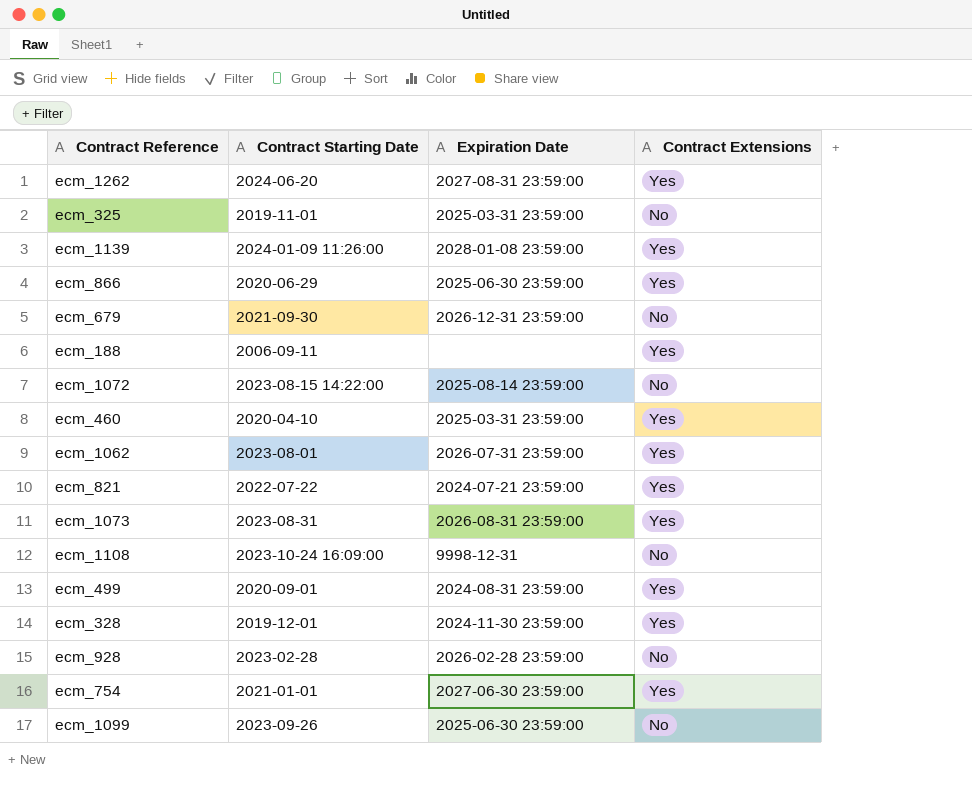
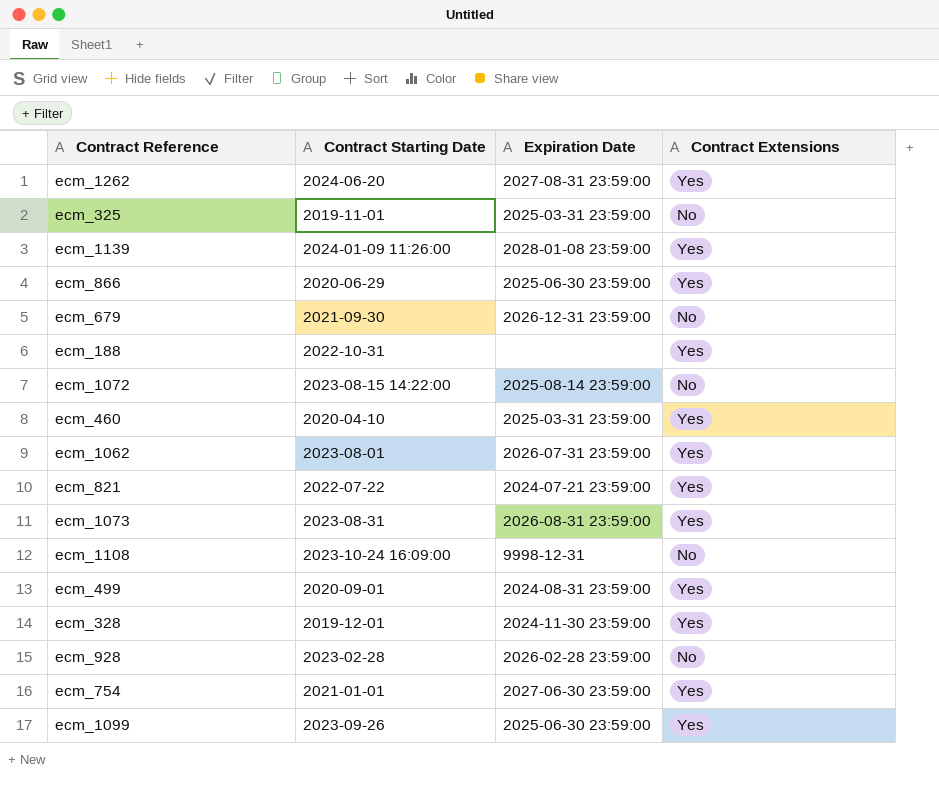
ecm_188 | Contract Starting Date: 2006-09-11 -> 2022-10-31
ecm_1099 | Contract Extensions: No -> Yes

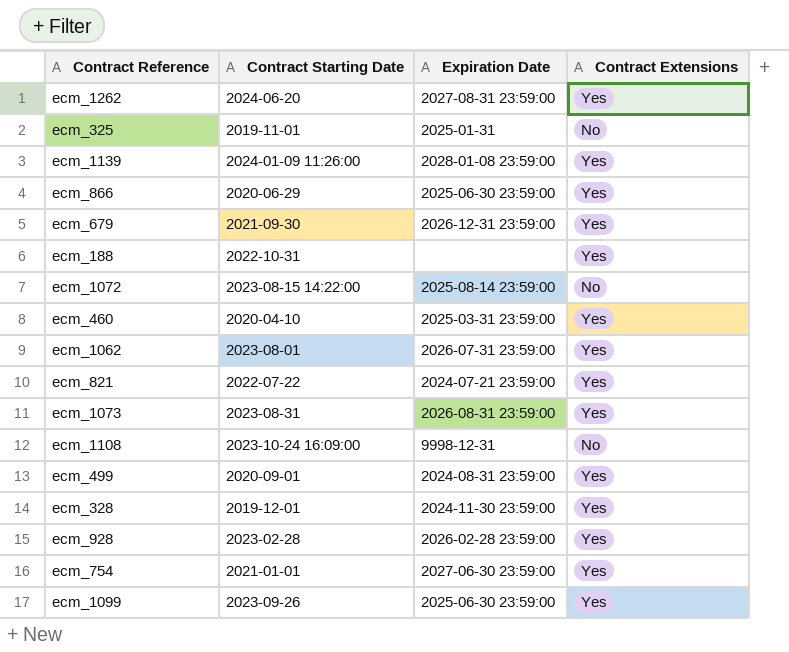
ecm_325 | Expiration Date: 2025-03-31 23:59:00 -> 2025-01-31
ecm_679 | Contract Extensions: No -> Yes
ecm_928 | Contract Extensions: No -> Yes

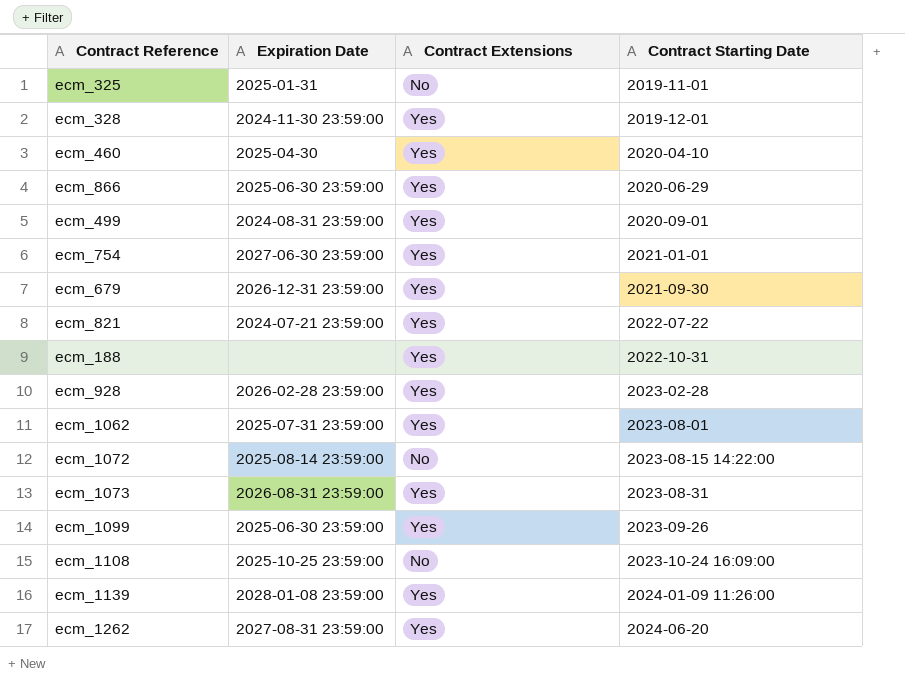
row order: none -> Contract Starting Date ascending
column Contract Starting Date | position: 2 -> 4
ecm_460 | Expiration Date: 2025-03-31 23:59:00 -> 2025-04-30
ecm_1062 | Expiration Date: 2026-07-31 23:59:00 -> 2025-07-31 23:59:00
ecm_1108 | Expiration Date: 9998-12-31 -> 2025-10-25 23:59:00

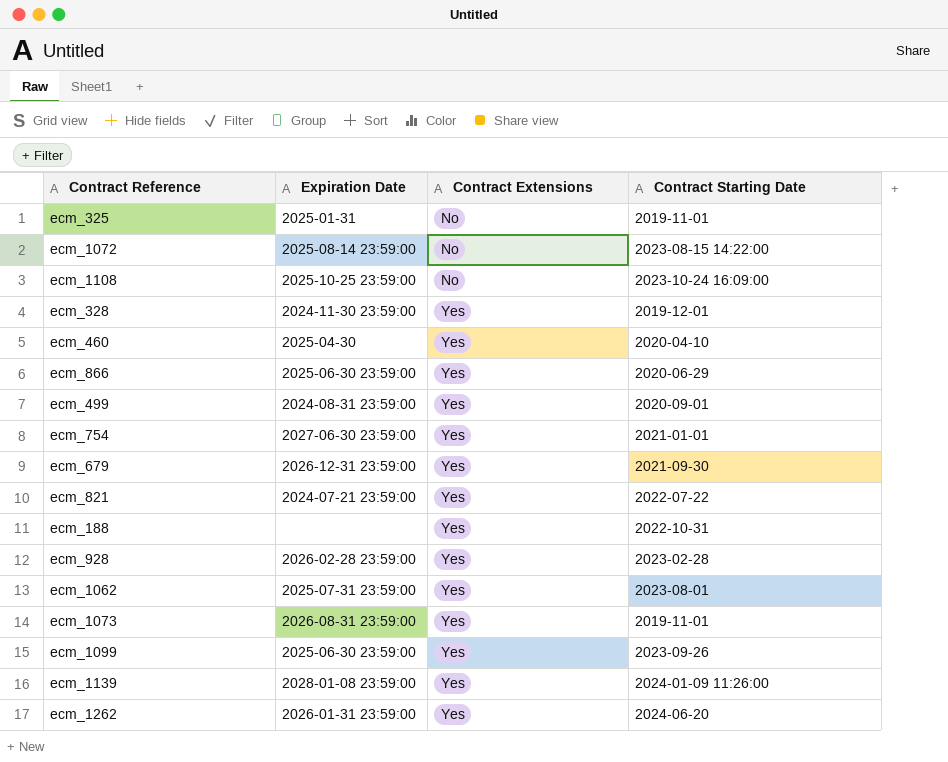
row order: Contract Starting Date ascending -> Contract Extensions ascending
ecm_1073 | Contract Starting Date: 2023-08-31 -> 2019-11-01
ecm_1262 | Expiration Date: 2027-08-31 23:59:00 -> 2026-01-31 23:59:00

